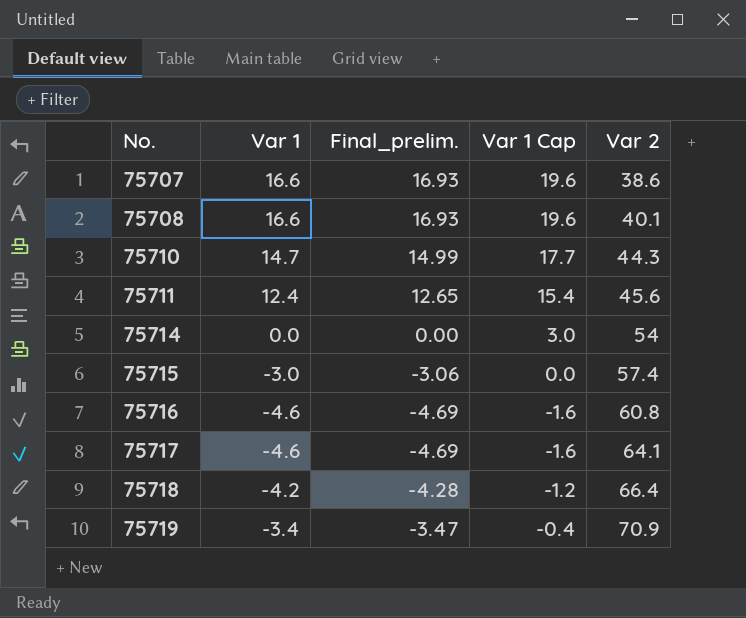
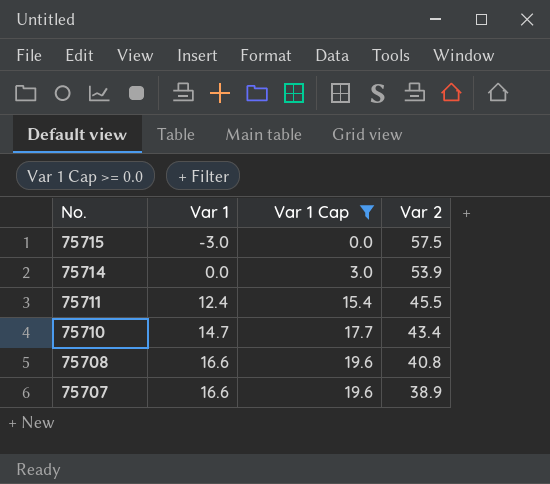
filter: none -> Var 1 Cap >= 0.0
row order: No. ascending -> No. descending
column Final_prelim. | formula: [Var 1] * 1.02 -> none
75715 | Var 2: 57.4 -> 57.5
75714 | Var 2: 54 -> 53.9
75711 | Var 2: 45.6 -> 45.5
75710 | Var 2: 44.3 -> 43.4
75708 | Var 2: 40.1 -> 40.8
75707 | Var 2: 38.6 -> 38.9

